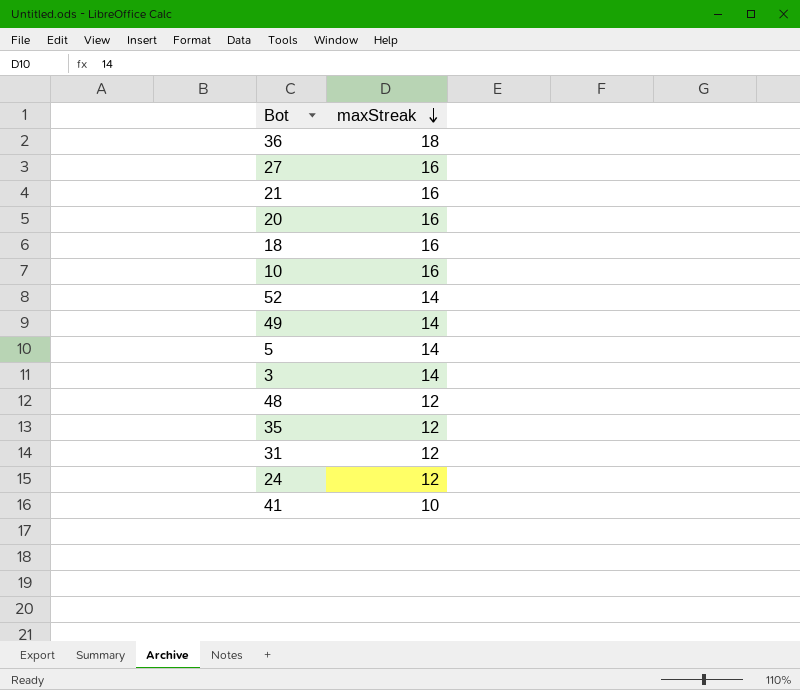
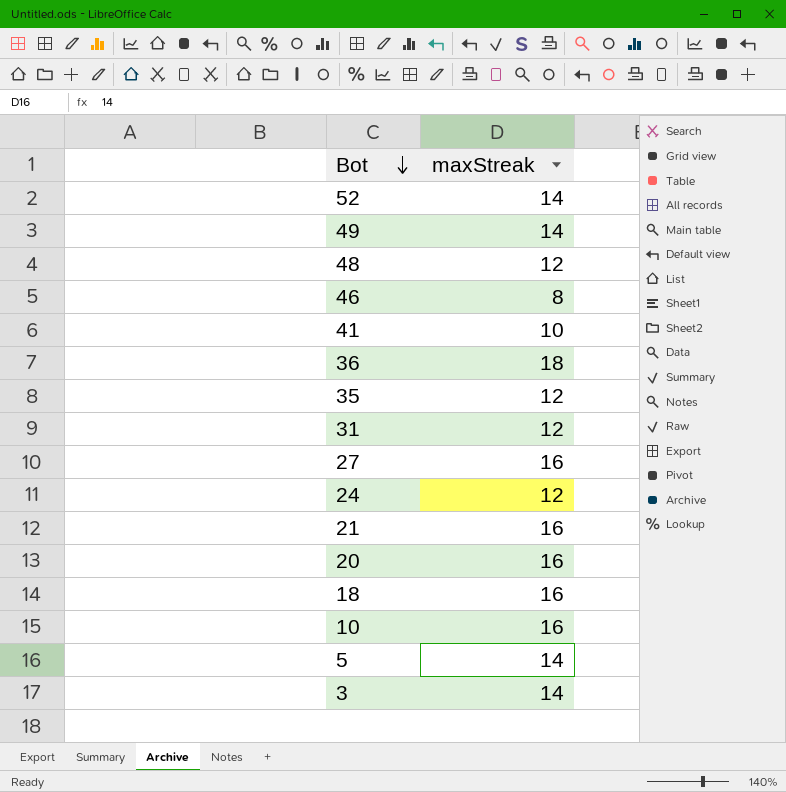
row order: maxStreak descending -> Bot descending
row 46: none -> 8

